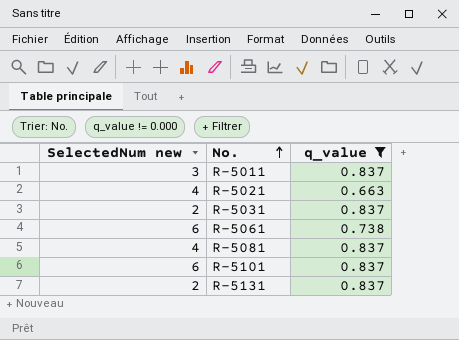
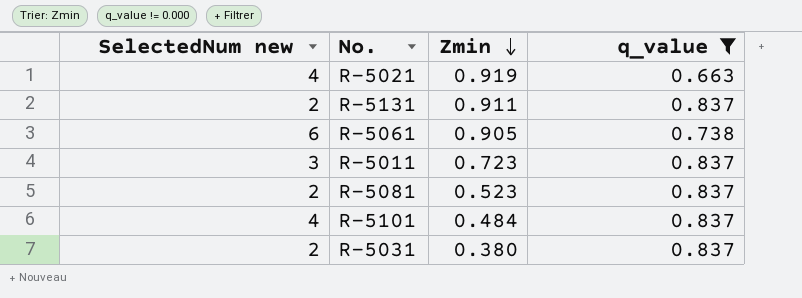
row order: No. ascending -> Zmin descending
column Zmin | position: none -> 3
R-5081 | SelectedNum new: 4 -> 2
R-5101 | SelectedNum new: 6 -> 4

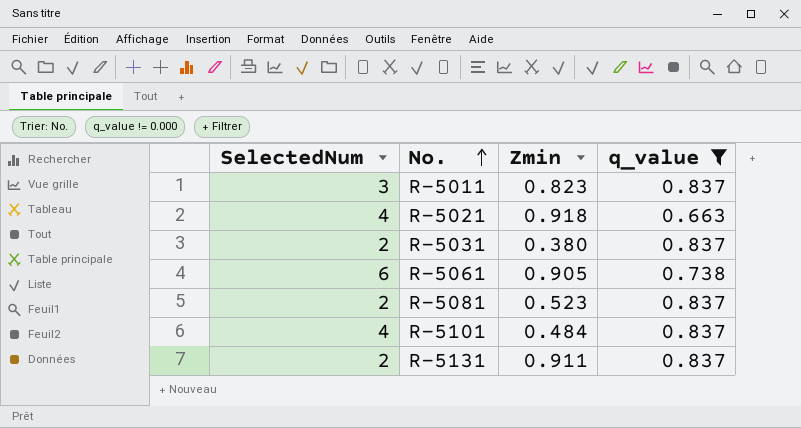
row order: Zmin descending -> No. ascending
column name: SelectedNum new -> SelectedNum
R-5011 | Zmin: 0.723 -> 0.823
R-5021 | Zmin: 0.919 -> 0.918

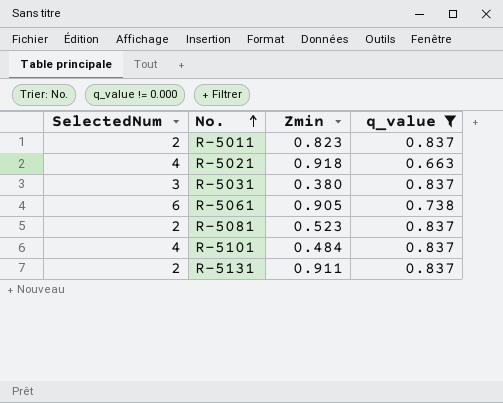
R-5011 | SelectedNum: 3 -> 2
R-5031 | SelectedNum: 2 -> 3

